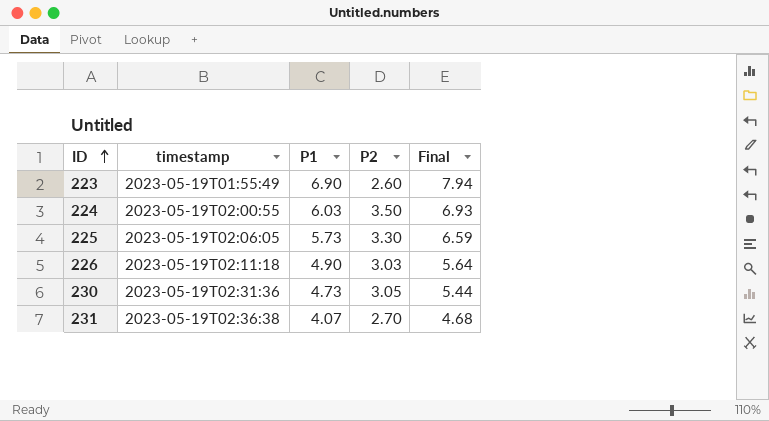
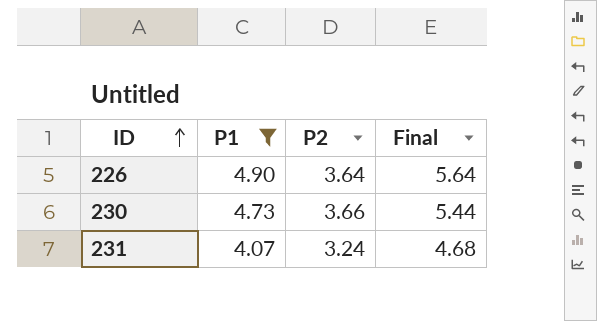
filter: none -> P1 <= 4.90
column timestamp | position: 2 -> none
226 | P2: 3.03 -> 3.64
230 | P2: 3.05 -> 3.66
231 | P2: 2.70 -> 3.24

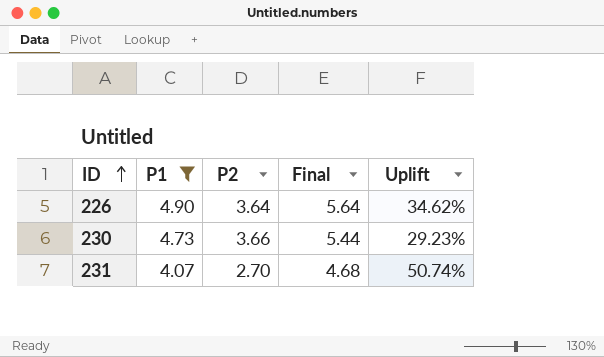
column Uplift | formula: none -> ([P1] - [P2]) / [P2]
231 | P2: 3.24 -> 2.70

